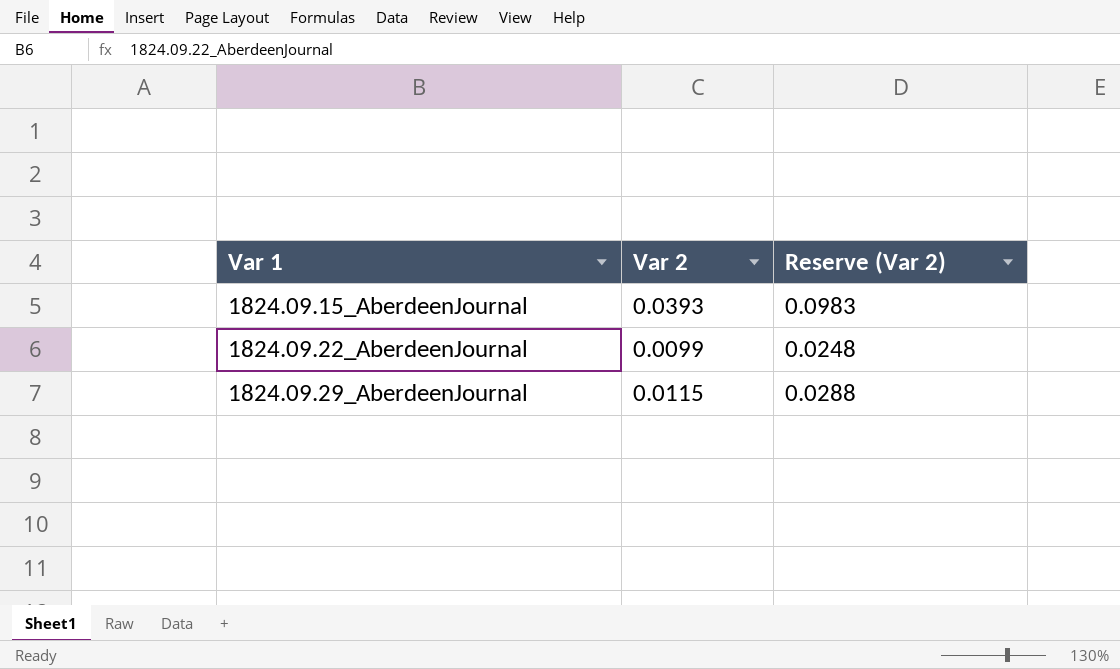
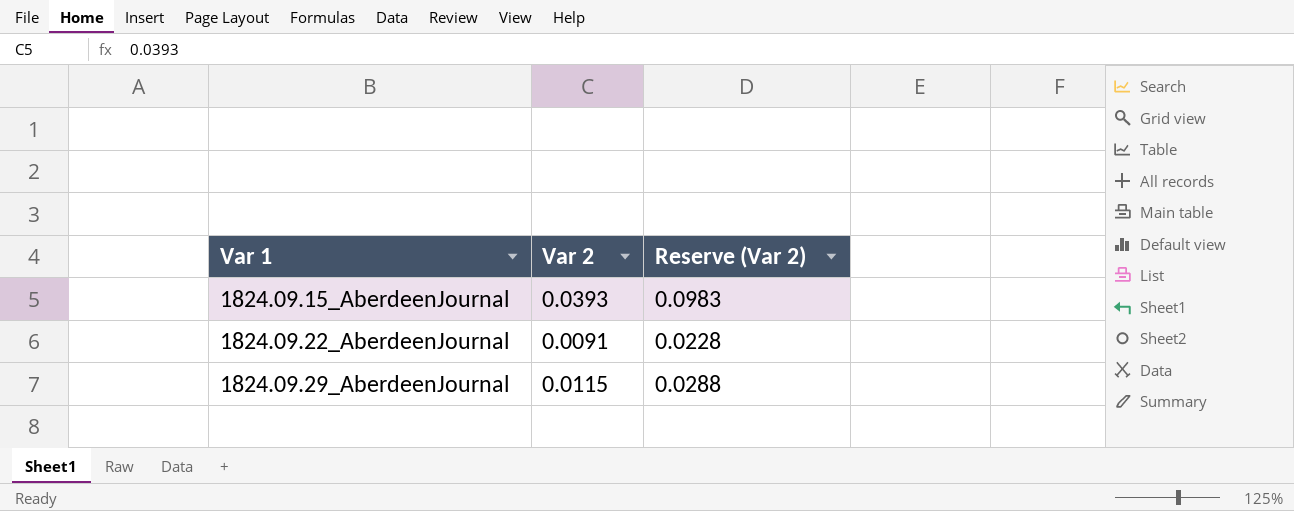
1824.09.22_AberdeenJournal | Var 2: 0.0099 -> 0.0091
1824.09.22_AberdeenJournal | Reserve (Var 2): 0.0248 -> 0.0228

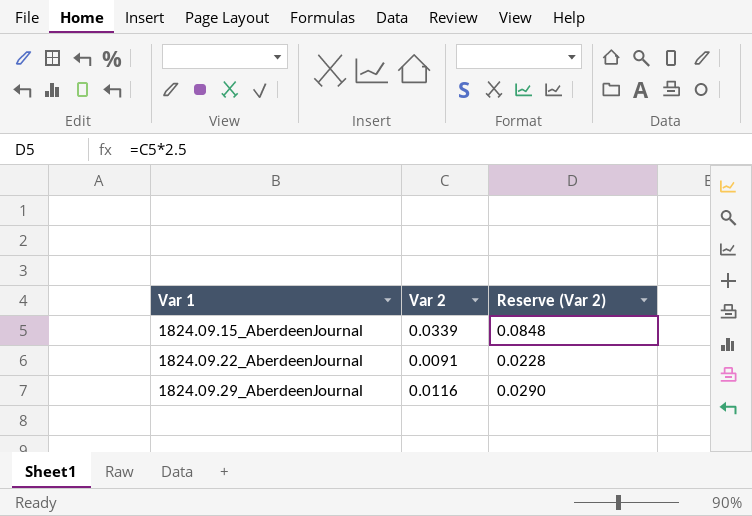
1824.09.15_AberdeenJournal | Var 2: 0.0393 -> 0.0339
1824.09.15_AberdeenJournal | Reserve (Var 2): 0.0983 -> 0.0848
1824.09.29_AberdeenJournal | Var 2: 0.0115 -> 0.0116
1824.09.29_AberdeenJournal | Reserve (Var 2): 0.0288 -> 0.0290

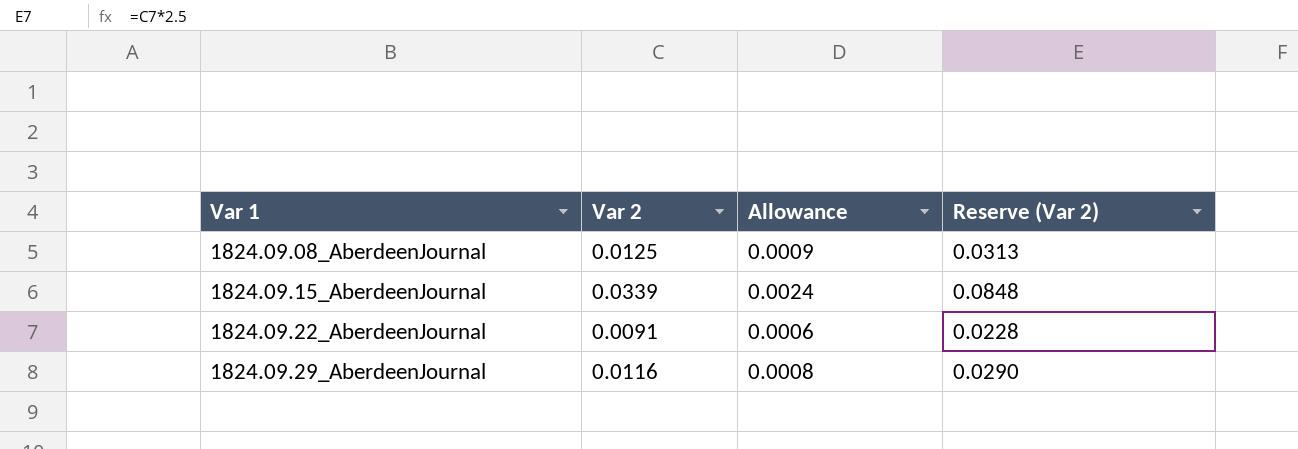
column Allowance | formula: none -> [Var 2] * 0.07
row 1824.09.08_AberdeenJournal: none -> 0.0125 | 0.0009 | 0.0313

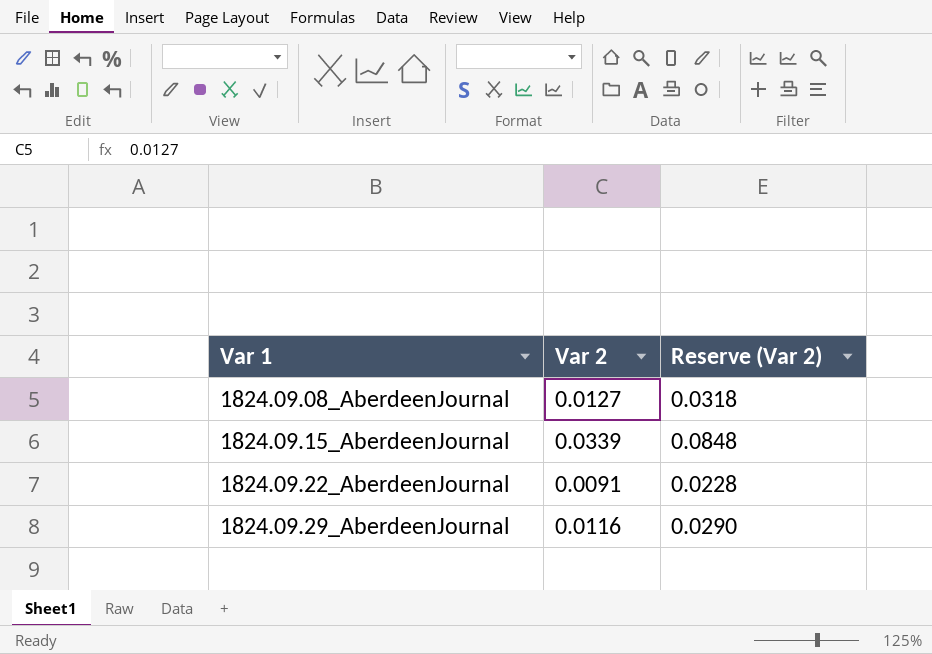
column Allowance | formula: [Var 2] * 0.07 -> none
1824.09.08_AberdeenJournal | Var 2: 0.0125 -> 0.0127
1824.09.08_AberdeenJournal | Reserve (Var 2): 0.0313 -> 0.0318

